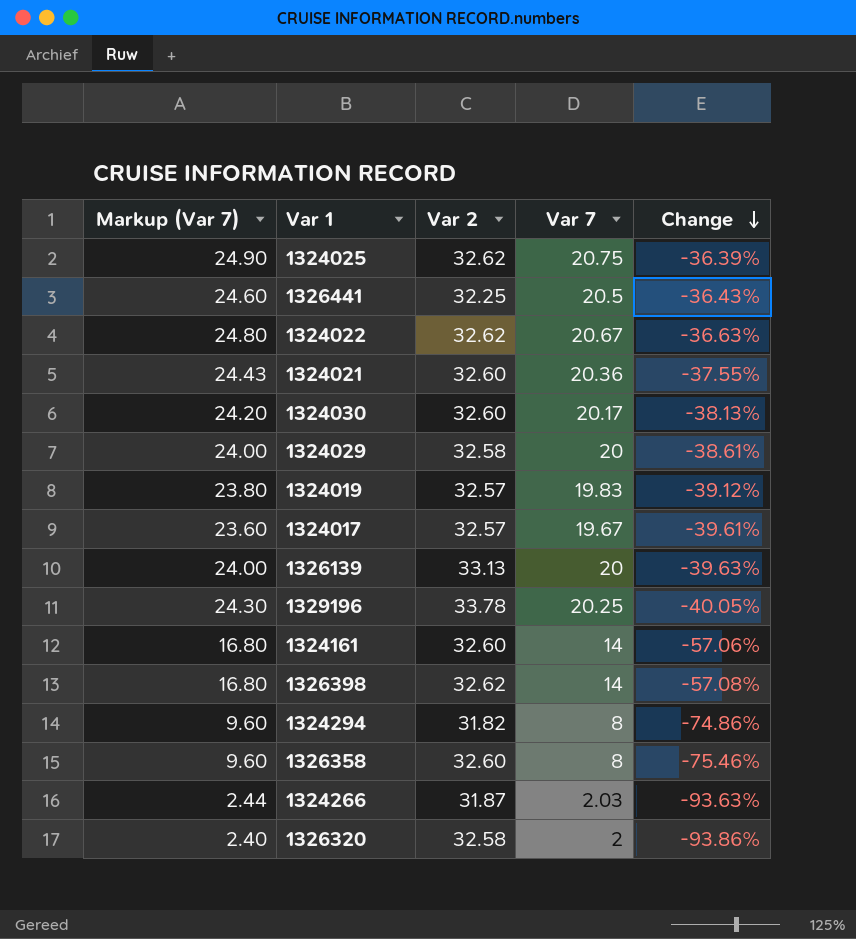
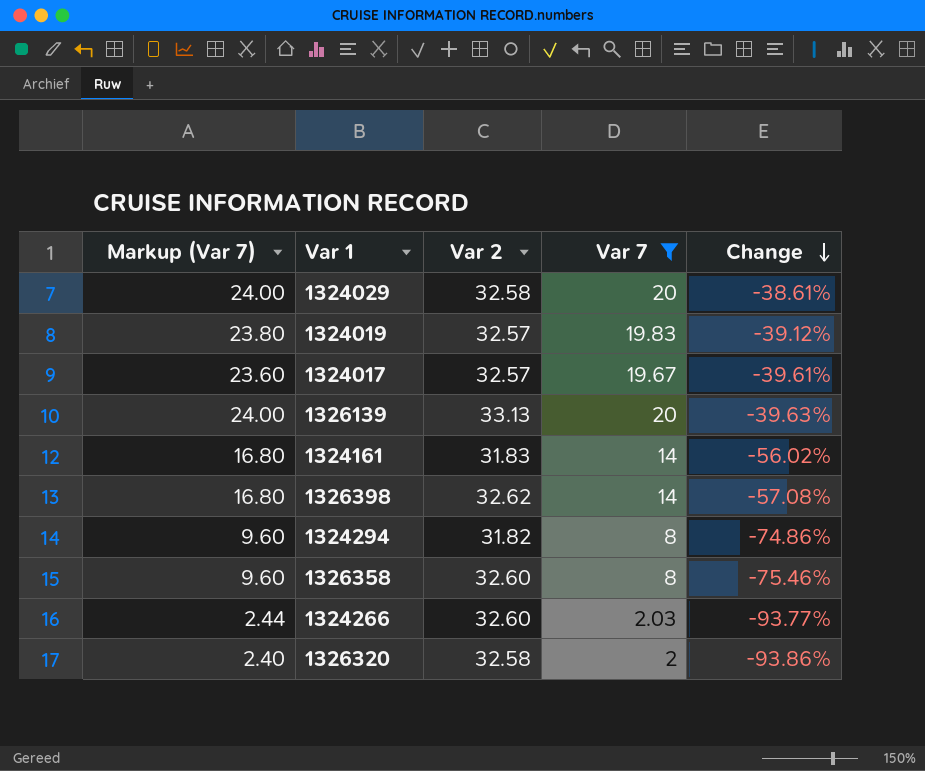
filter: none -> Var 7 <= 20
1324161 | Var 2: 32.60 -> 31.83
1324161 | Change: -57.06% -> -56.02%
1324266 | Var 2: 31.87 -> 32.60
1324266 | Change: -93.63% -> -93.77%

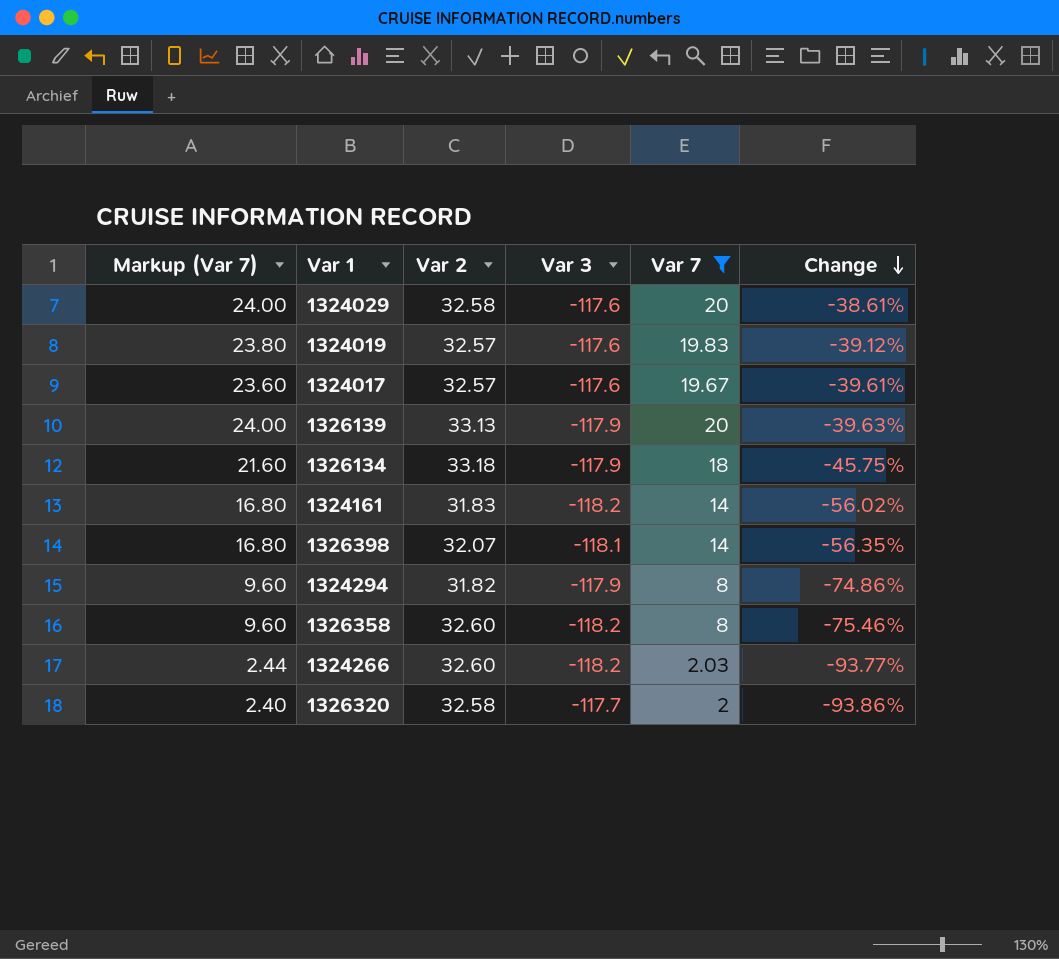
column Var 3 | position: none -> 4
row 1326134: none -> 21.60 | 33.18 | -117.9 | 18 | -45.75%
1326398 | Var 2: 32.62 -> 32.07
1326398 | Change: -57.08% -> -56.35%

